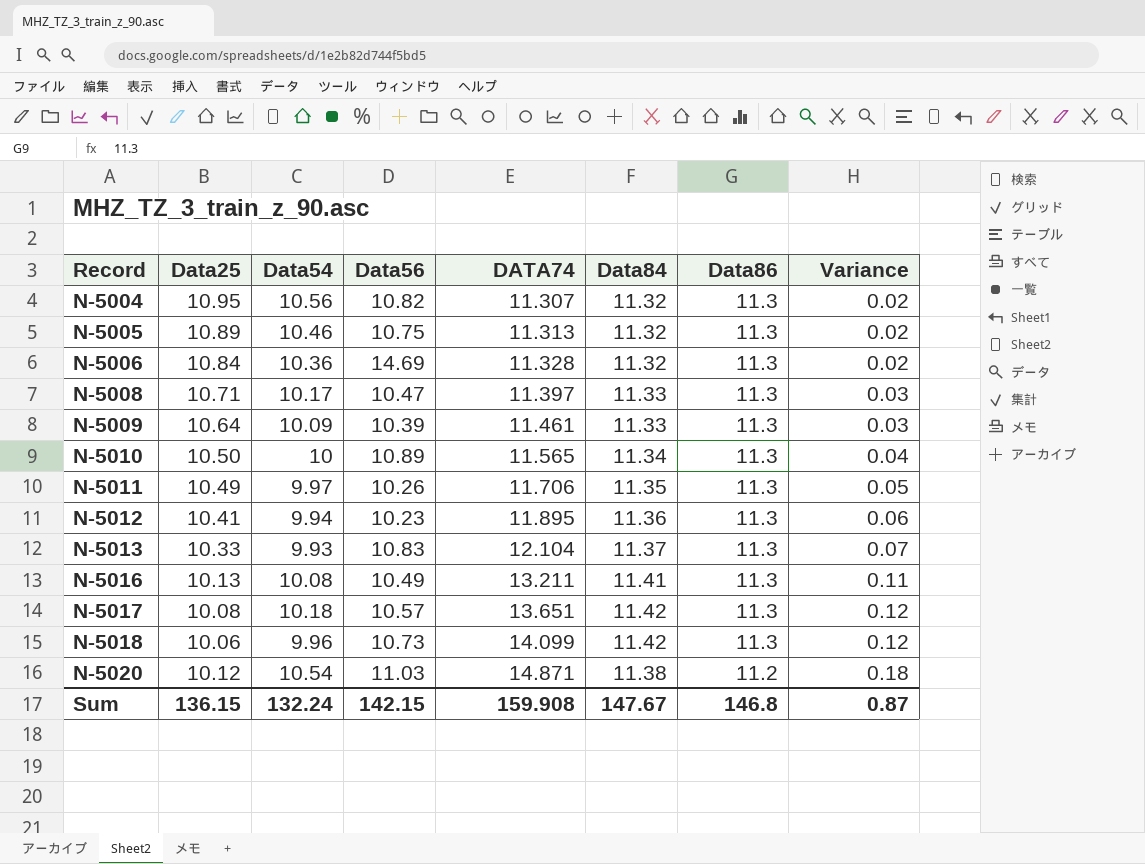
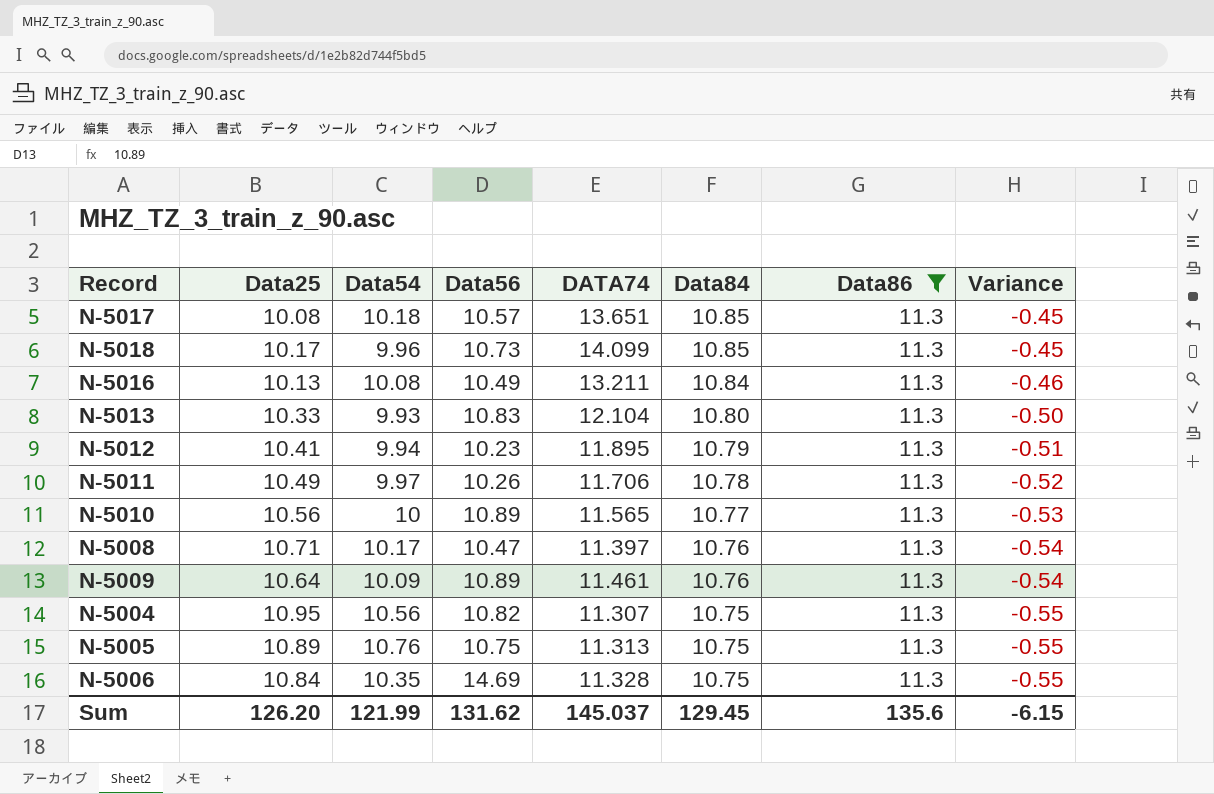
filter: none -> Data86 = 11.3
row order: Record ascending -> Data84 descending
N-5017 | Data84: 11.42 -> 10.85
N-5017 | Variance: 0.12 -> -0.45
N-5018 | Data25: 10.06 -> 10.17
N-5018 | Data84: 11.42 -> 10.85
N-5018 | Variance: 0.12 -> -0.45
N-5016 | Data84: 11.41 -> 10.84
N-5016 | Variance: 0.11 -> -0.46
N-5013 | Data84: 11.37 -> 10.80
N-5013 | Variance: 0.07 -> -0.50
N-5012 | Data84: 11.36 -> 10.79
N-5012 | Variance: 0.06 -> -0.51
N-5011 | Data84: 11.35 -> 10.78
N-5011 | Variance: 0.05 -> -0.52
N-5010 | Data25: 10.50 -> 10.56
N-5010 | Data84: 11.34 -> 10.77
N-5010 | Variance: 0.04 -> -0.53
N-5008 | Data84: 11.33 -> 10.76
N-5008 | Variance: 0.03 -> -0.54
N-5009 | Data56: 10.39 -> 10.89
N-5009 | Data84: 11.33 -> 10.76
N-5009 | Variance: 0.03 -> -0.54
N-5004 | Data84: 11.32 -> 10.75
N-5004 | Variance: 0.02 -> -0.55
N-5005 | Data54: 10.46 -> 10.76
N-5005 | Data84: 11.32 -> 10.75
N-5005 | Variance: 0.02 -> -0.55
N-5006 | Data54: 10.36 -> 10.35
N-5006 | Data84: 11.32 -> 10.75
N-5006 | Variance: 0.02 -> -0.55
Sum | Data25: 136.15 -> 126.20
Sum | Data54: 132.24 -> 121.99
Sum | Data56: 142.15 -> 131.62
Sum | DATA74: 159.908 -> 145.037
Sum | Data84: 147.67 -> 129.45
Sum | Data86: 146.8 -> 135.6
Sum | Variance: 0.87 -> -6.15

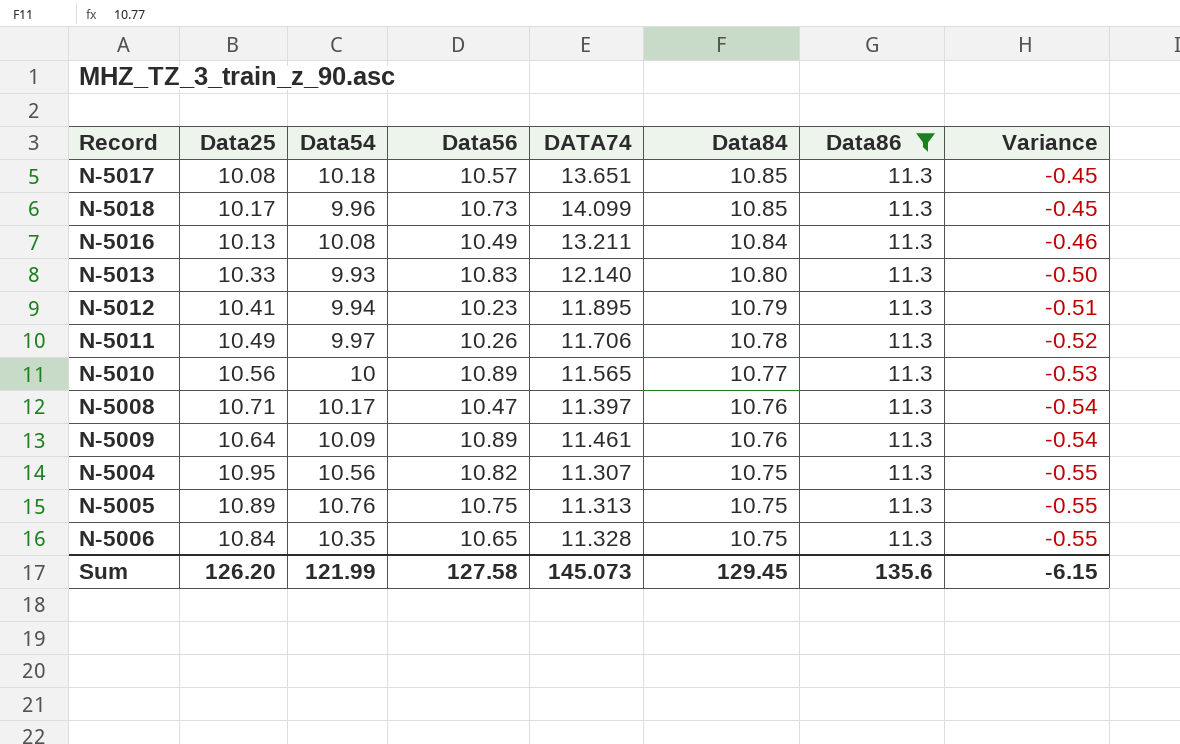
N-5013 | DATA74: 12.104 -> 12.140
N-5006 | Data56: 14.69 -> 10.65
Sum | Data56: 131.62 -> 127.58
Sum | DATA74: 145.037 -> 145.073

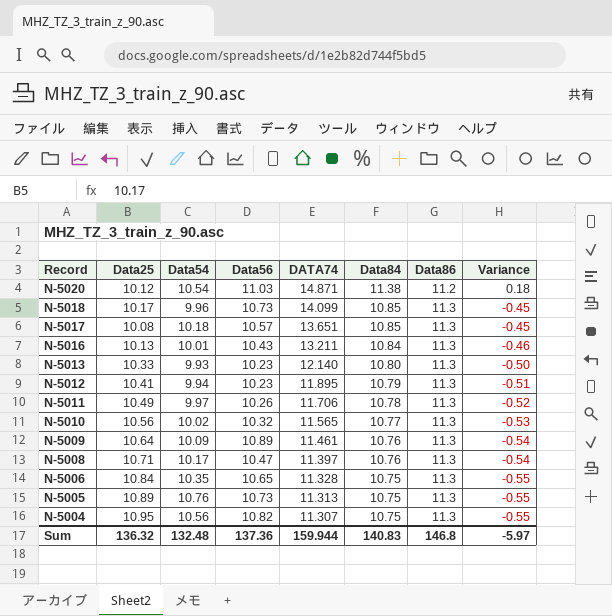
filter: Data86 = 11.3 -> none
row order: Data84 descending -> Record descending
N-5016 | Data54: 10.08 -> 10.01
N-5016 | Data56: 10.49 -> 10.43
N-5013 | Data56: 10.83 -> 10.23
N-5010 | Data54: 10 -> 10.02
N-5010 | Data56: 10.89 -> 10.32
N-5005 | Data56: 10.75 -> 10.73
Sum | Data25: 126.20 -> 136.32
Sum | Data54: 121.99 -> 132.48
Sum | Data56: 127.58 -> 137.36
Sum | DATA74: 145.073 -> 159.944
Sum | Data84: 129.45 -> 140.83
Sum | Data86: 135.6 -> 146.8
Sum | Variance: -6.15 -> -5.97

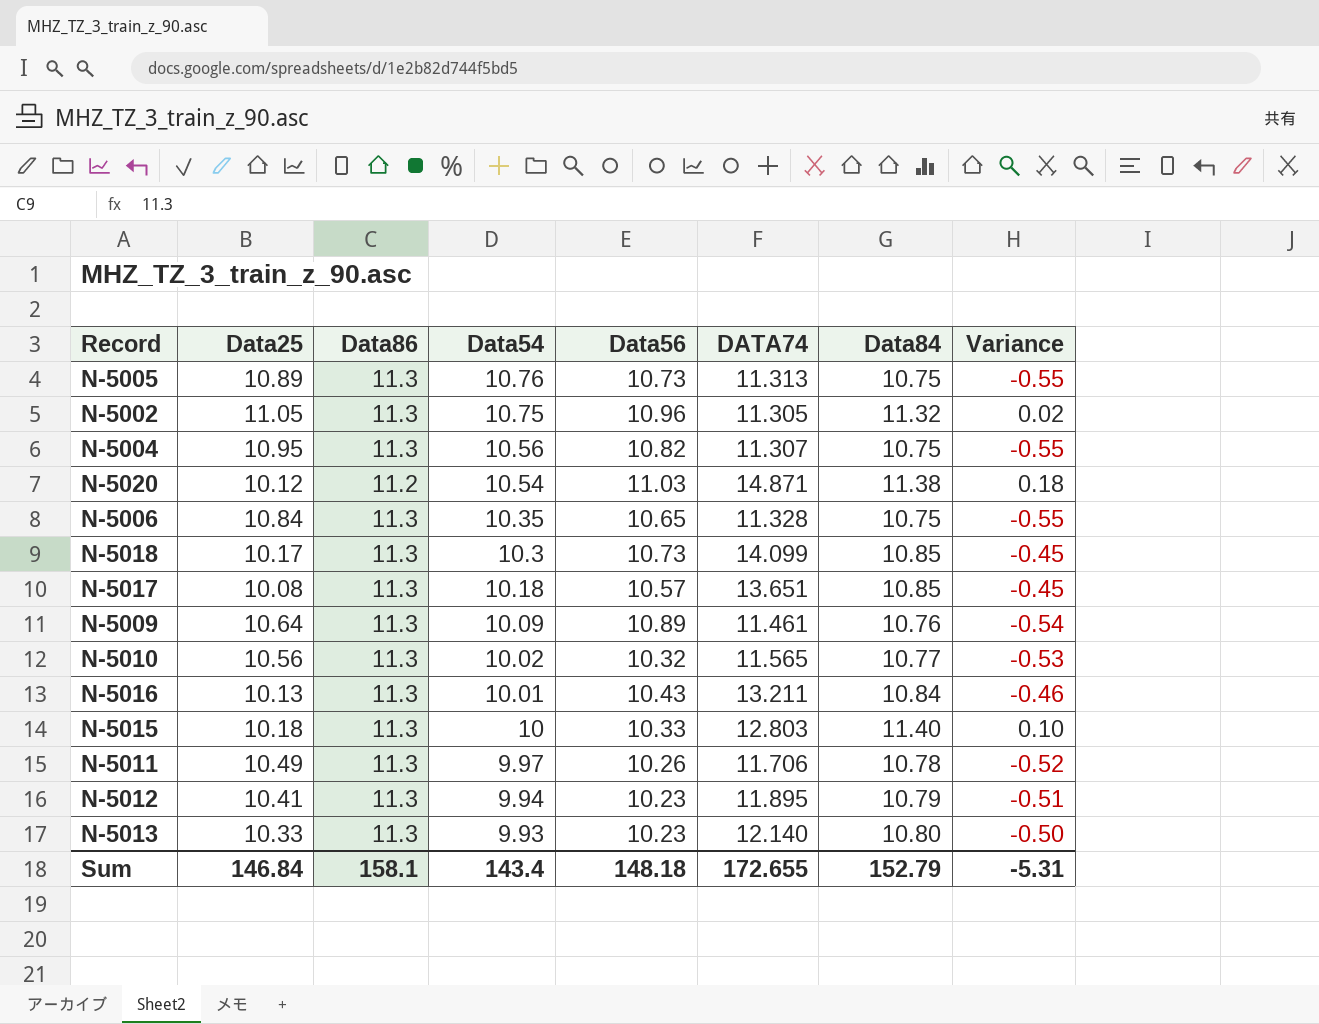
row order: Record descending -> Data54 descending
column Data86 | position: 7 -> 3
row N-5008: 10.71 | 10.17 | 10.47 | 11.397 | 10.76 | 11.3 | -0.54 -> none
row N-5002: none -> 11.05 | 11.3 | 10.75 | 10.96 | 11.305 | 11.32 | 0.02
N-5018 | Data54: 9.96 -> 10.3
row N-5015: none -> 10.18 | 11.3 | 10 | 10.33 | 12.803 | 11.40 | 0.10
Sum | Data25: 136.32 -> 146.84
Sum | Data86: 146.8 -> 158.1
Sum | Data54: 132.48 -> 143.4
Sum | Data56: 137.36 -> 148.18
Sum | DATA74: 159.944 -> 172.655
Sum | Data84: 140.83 -> 152.79
Sum | Variance: -5.97 -> -5.31

